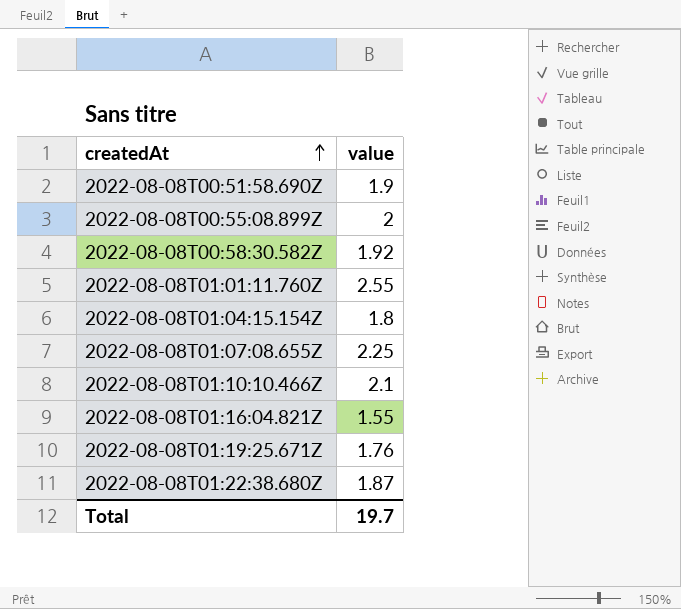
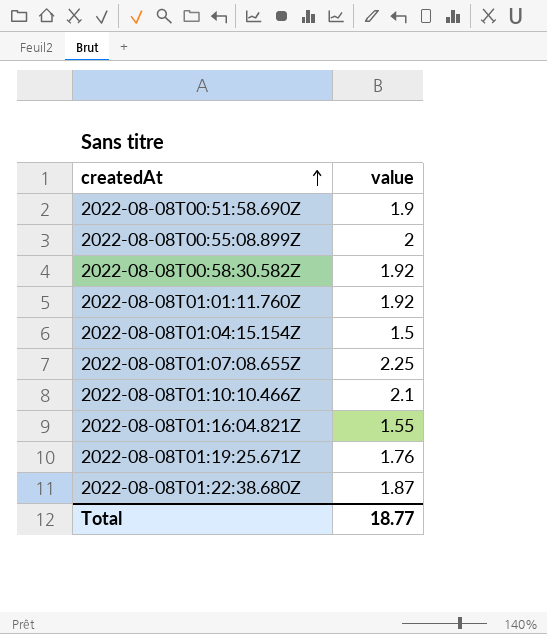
2022-08-08T01:01:11.760Z | value: 2.55 -> 1.92
2022-08-08T01:04:15.154Z | value: 1.8 -> 1.5
Total | value: 19.7 -> 18.77

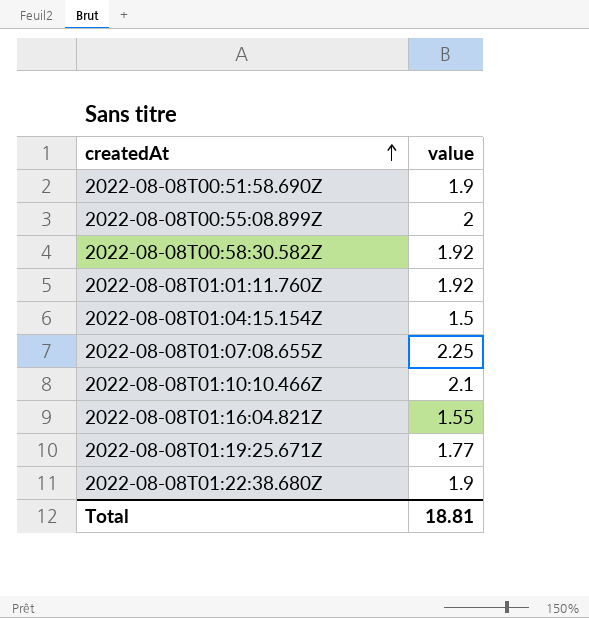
2022-08-08T01:19:25.671Z | value: 1.76 -> 1.77
2022-08-08T01:22:38.680Z | value: 1.87 -> 1.9
Total | value: 18.77 -> 18.81

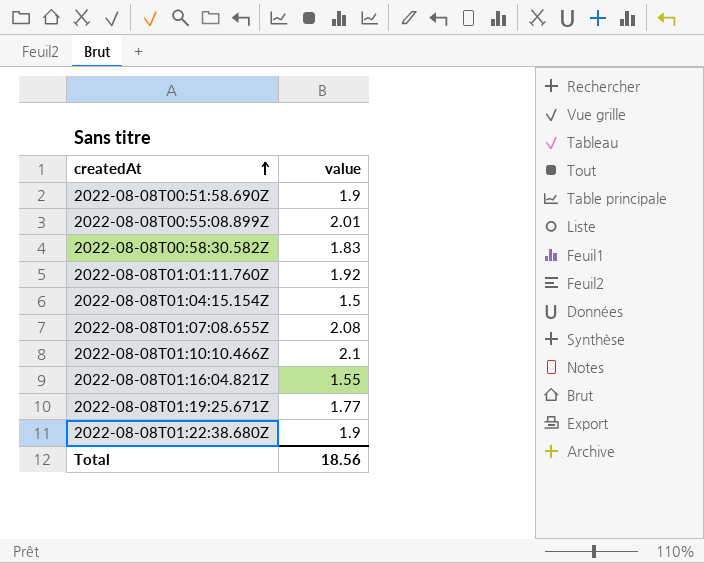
2022-08-08T00:55:08.899Z | value: 2 -> 2.01
2022-08-08T00:58:30.582Z | value: 1.92 -> 1.83
2022-08-08T01:07:08.655Z | value: 2.25 -> 2.08
Total | value: 18.81 -> 18.56

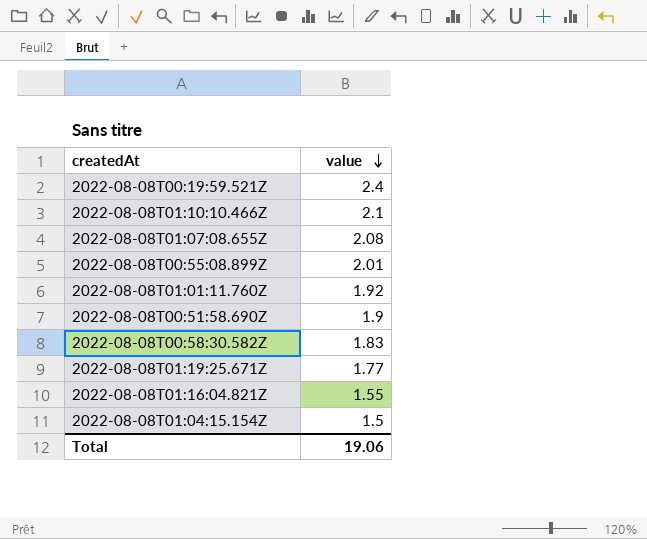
row order: createdAt ascending -> value descending
row 2022-08-08T01:22:38.680Z: 1.9 -> none
row 2022-08-08T00:19:59.521Z: none -> 2.4
Total | value: 18.56 -> 19.06

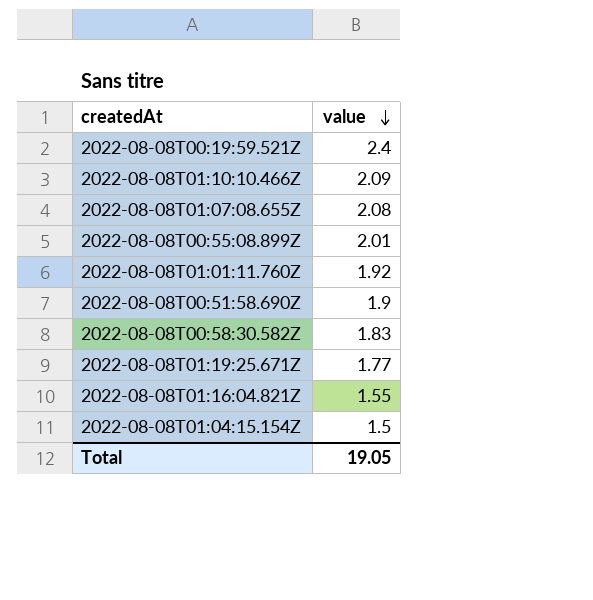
2022-08-08T01:10:10.466Z | value: 2.1 -> 2.09
Total | value: 19.06 -> 19.05

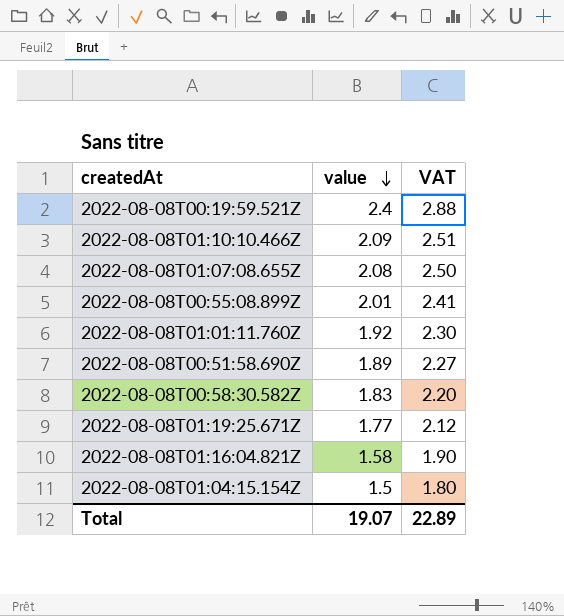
column VAT | formula: none -> [value] * 1.2
2022-08-08T00:51:58.690Z | value: 1.9 -> 1.89
2022-08-08T01:16:04.821Z | value: 1.55 -> 1.58
Total | value: 19.05 -> 19.07

